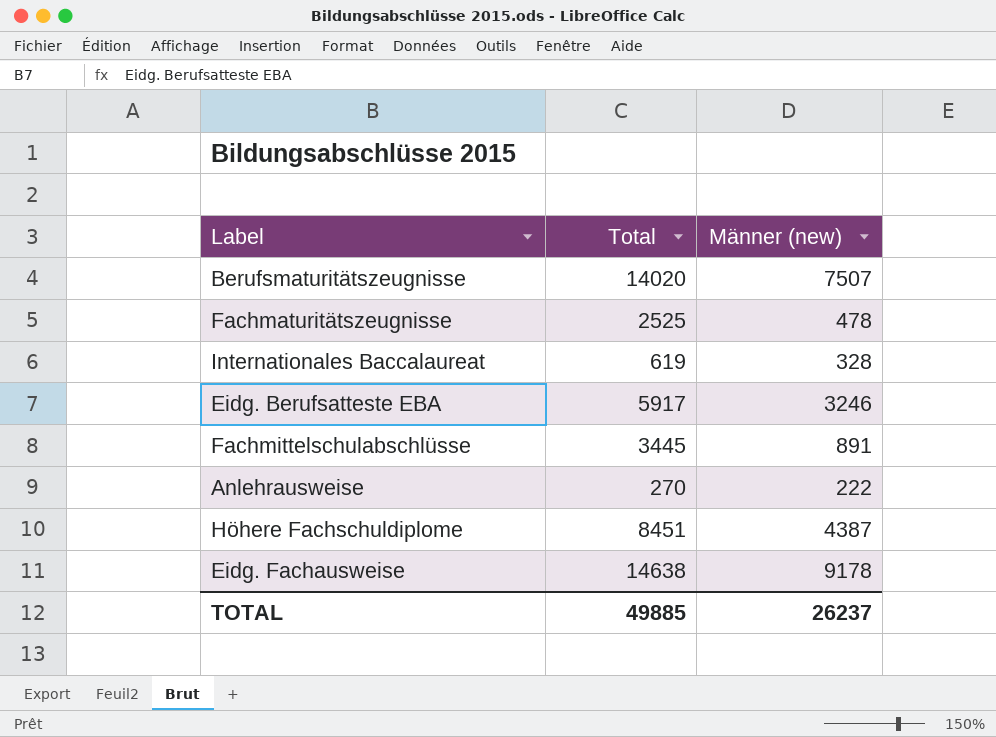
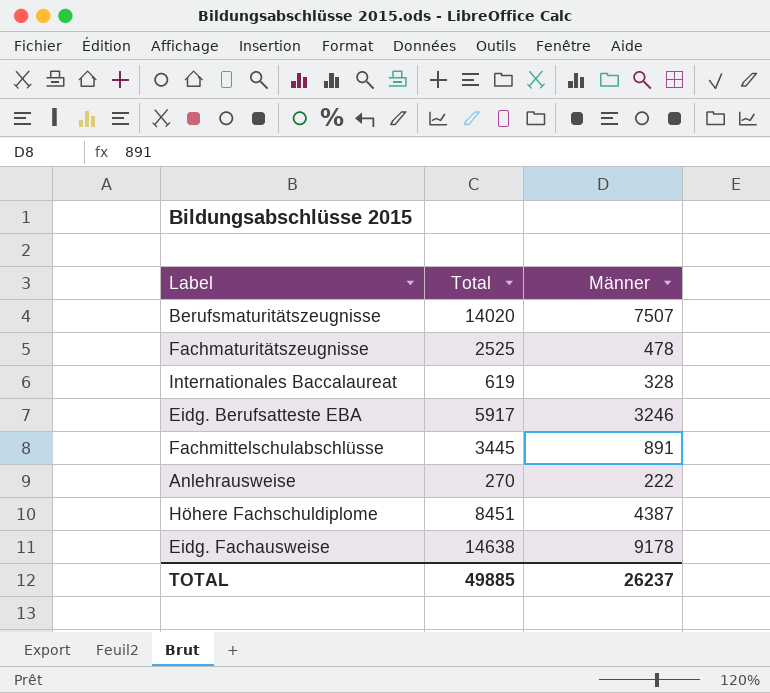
column name: Männer (new) -> Männer

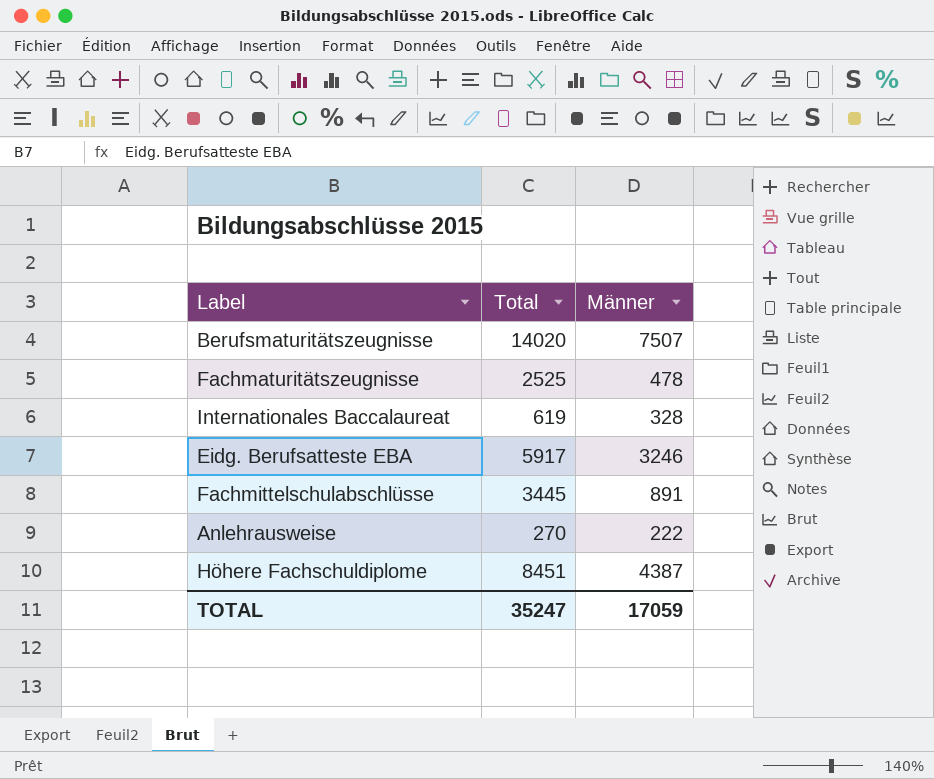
row Eidg. Fachausweise: 14638 | 9178 -> none
TOTAL | Total: 49885 -> 35247
TOTAL | Männer: 26237 -> 17059

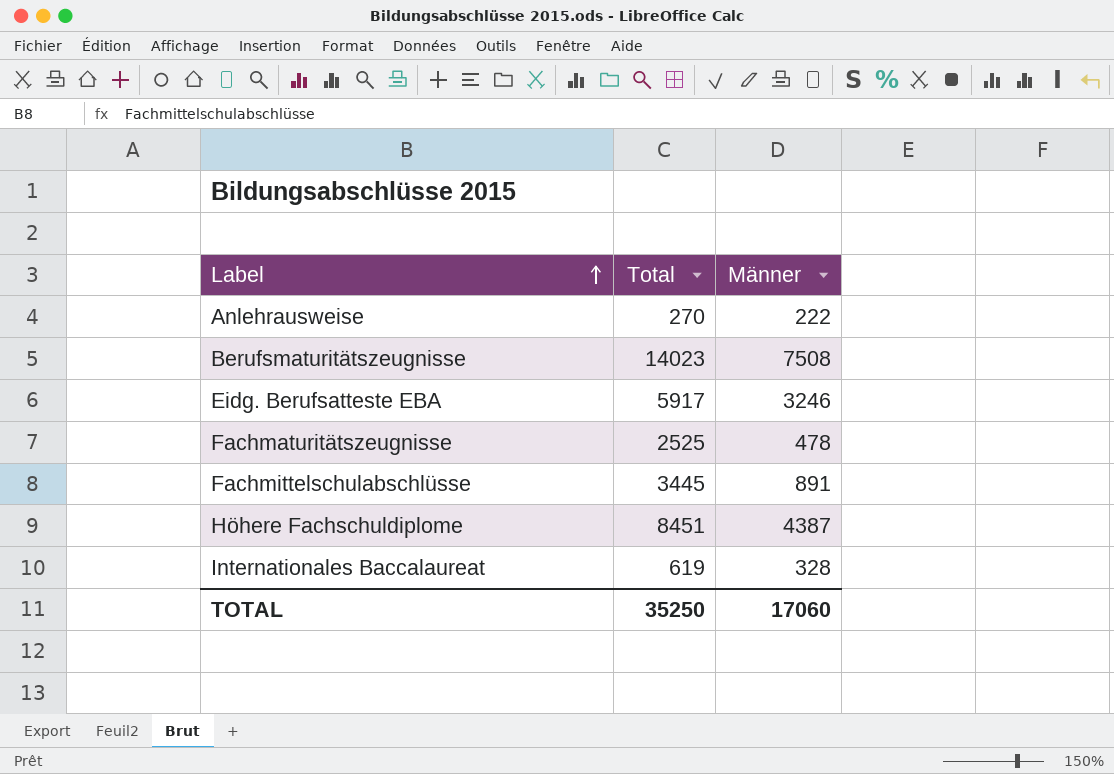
row order: none -> Label ascending
Berufsmaturitätszeugnisse | Total: 14020 -> 14023
Berufsmaturitätszeugnisse | Männer: 7507 -> 7508
TOTAL | Total: 35247 -> 35250
TOTAL | Männer: 17059 -> 17060

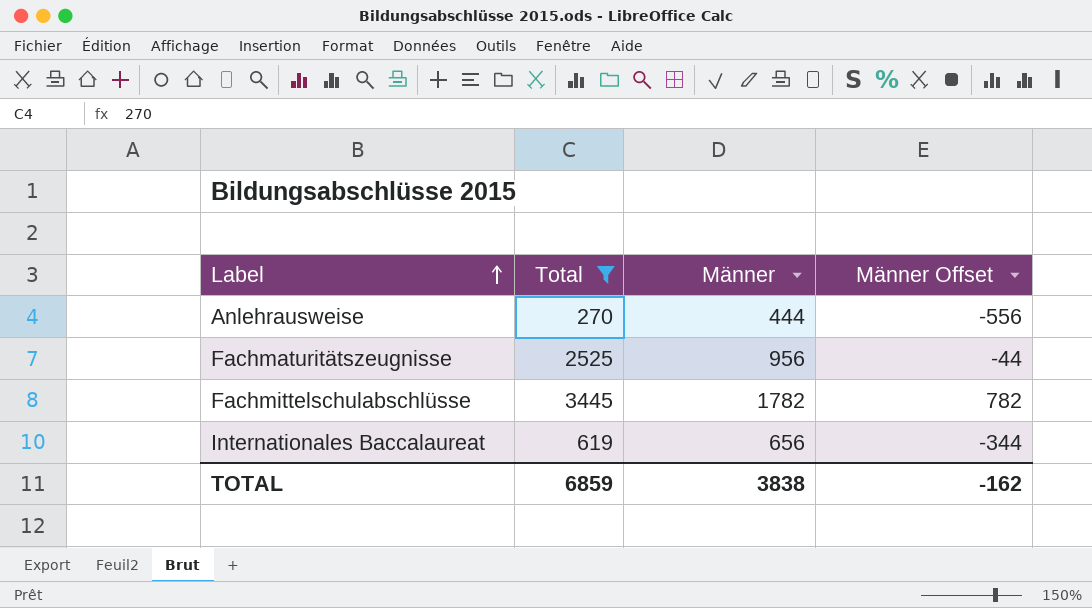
filter: none -> Total <= 3445
column Männer Offset | formula: none -> [Männer] - 1000
Anlehrausweise | Männer: 222 -> 444
Fachmaturitätszeugnisse | Männer: 478 -> 956
Fachmittelschulabschlüsse | Männer: 891 -> 1782
Internationales Baccalaureat | Männer: 328 -> 656
TOTAL | Total: 35250 -> 6859
TOTAL | Männer: 17060 -> 3838

